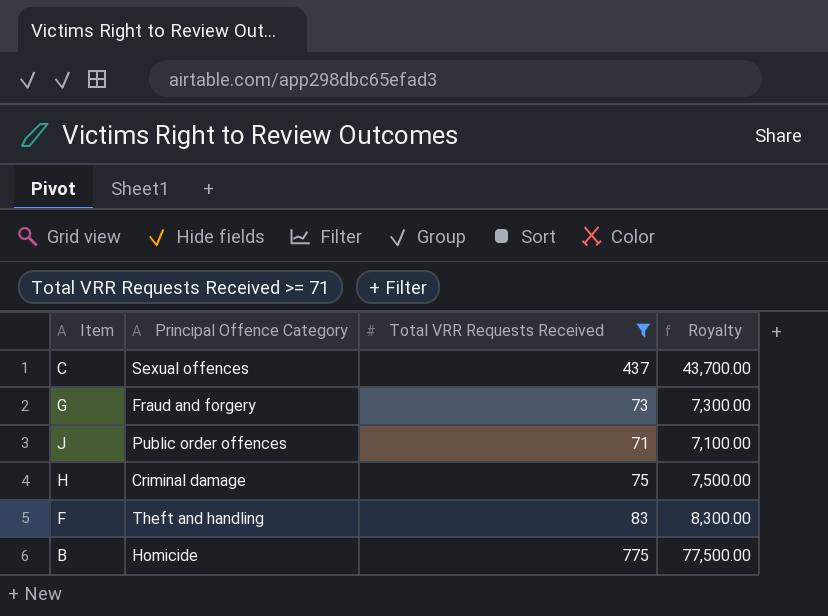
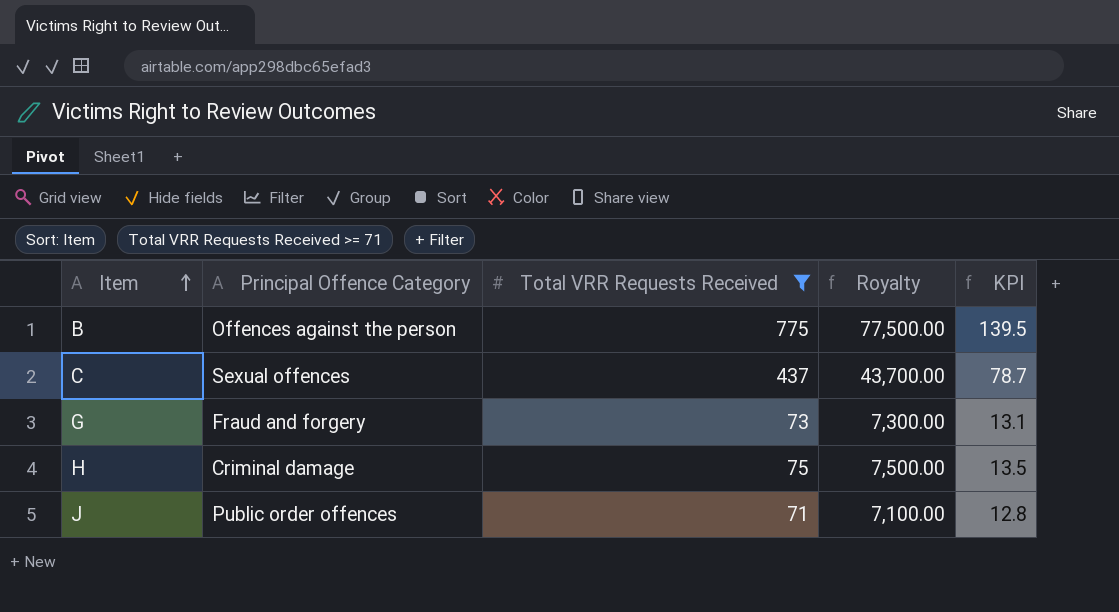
row order: none -> Item ascending
column KPI | formula: none -> [Total VRR Requests Received] * 0.18
row F: Theft and handling | 83 | 8,300.00 -> none
B | Principal Offence Category: Homicide -> Offences against the person

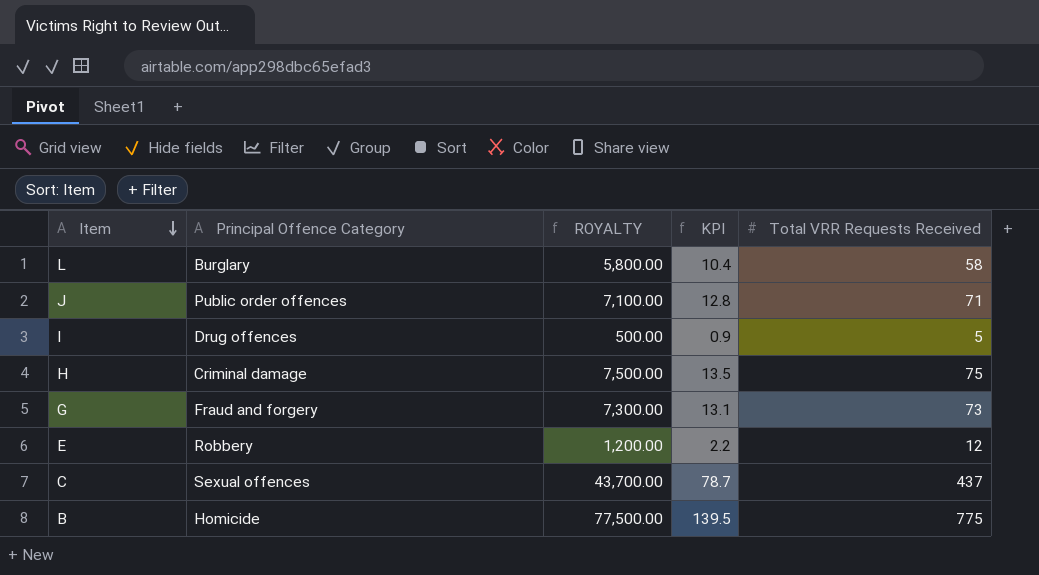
filter: Total VRR Requests Received >= 71 -> none
row order: Item ascending -> Item descending
column name: Royalty -> ROYALTY
column Total VRR Requests Received | position: 3 -> 5
B | Principal Offence Category: Offences against the person -> Homicide

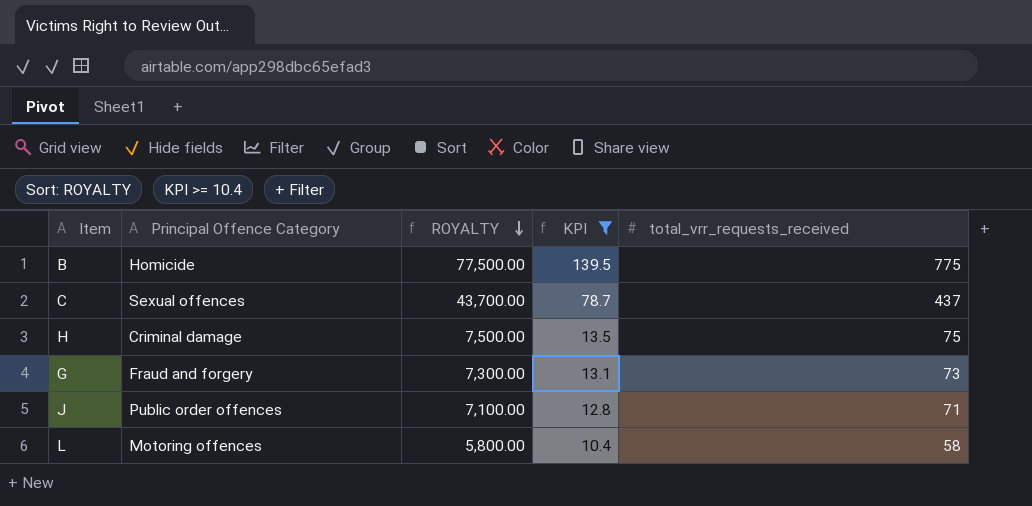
filter: none -> KPI >= 10.4
row order: Item descending -> ROYALTY descending
column name: Total VRR Requests Received -> total_vrr_requests_received
L | Principal Offence Category: Burglary -> Motoring offences

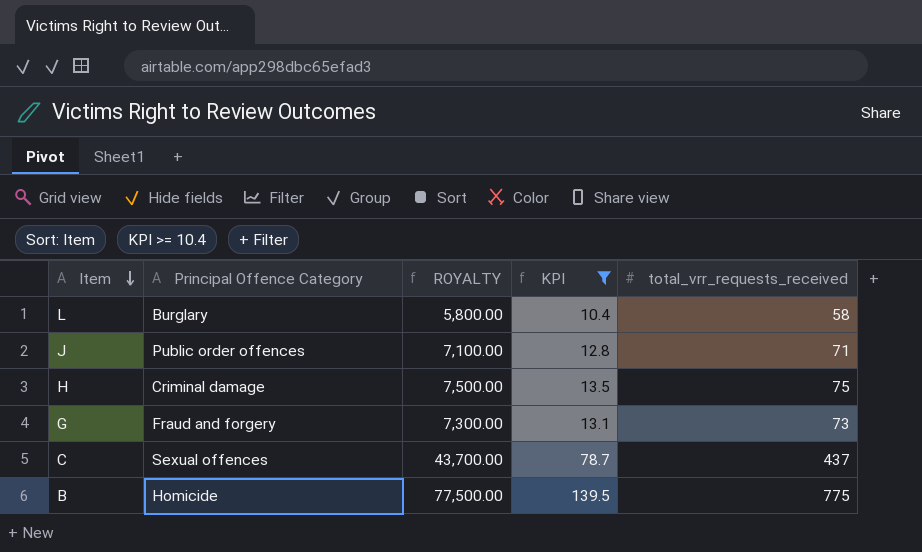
row order: ROYALTY descending -> Item descending
L | Principal Offence Category: Motoring offences -> Burglary

